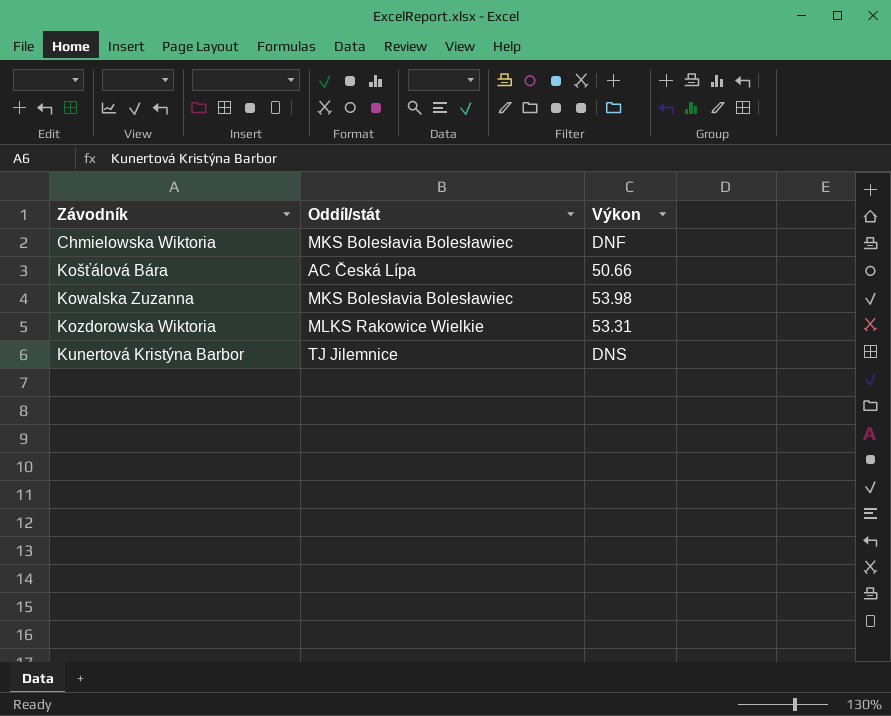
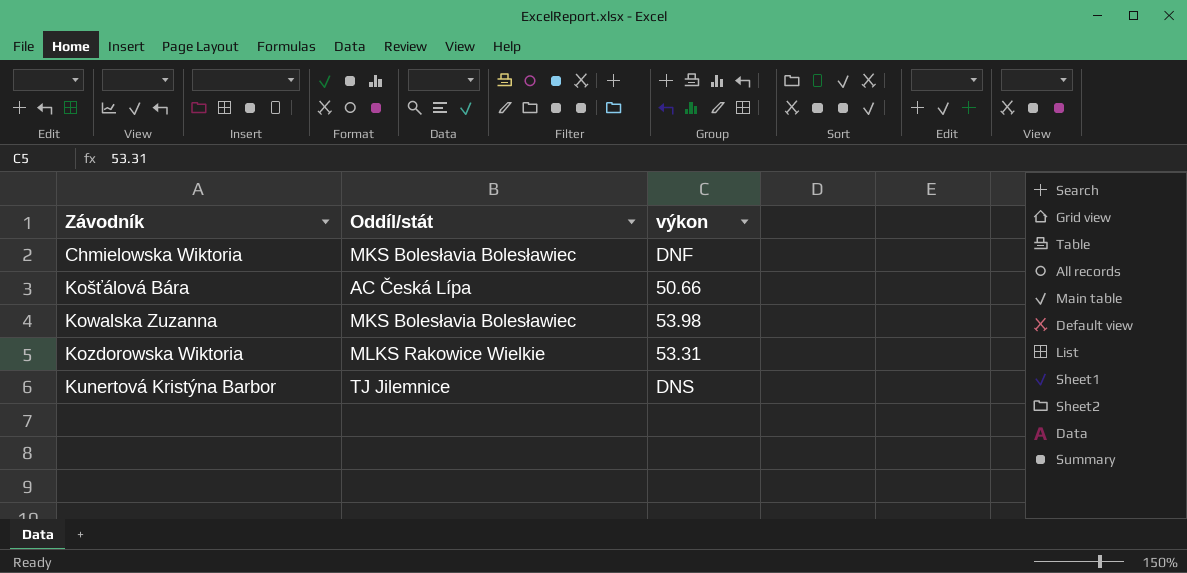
column name: Výkon -> výkon

